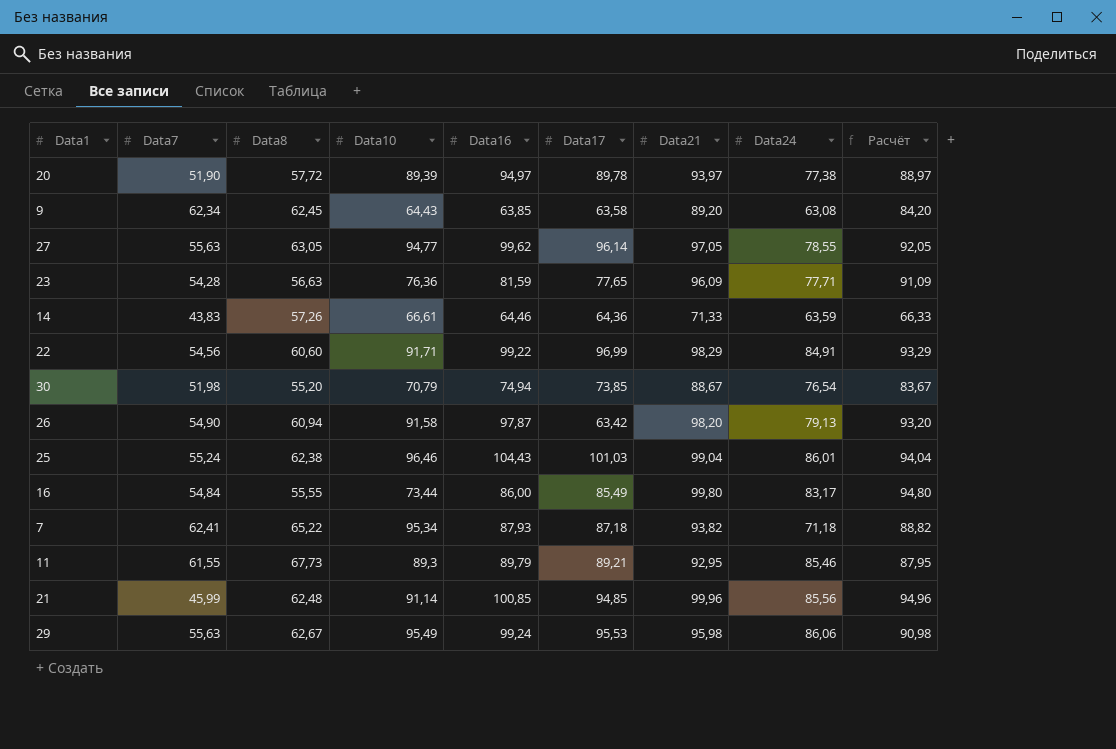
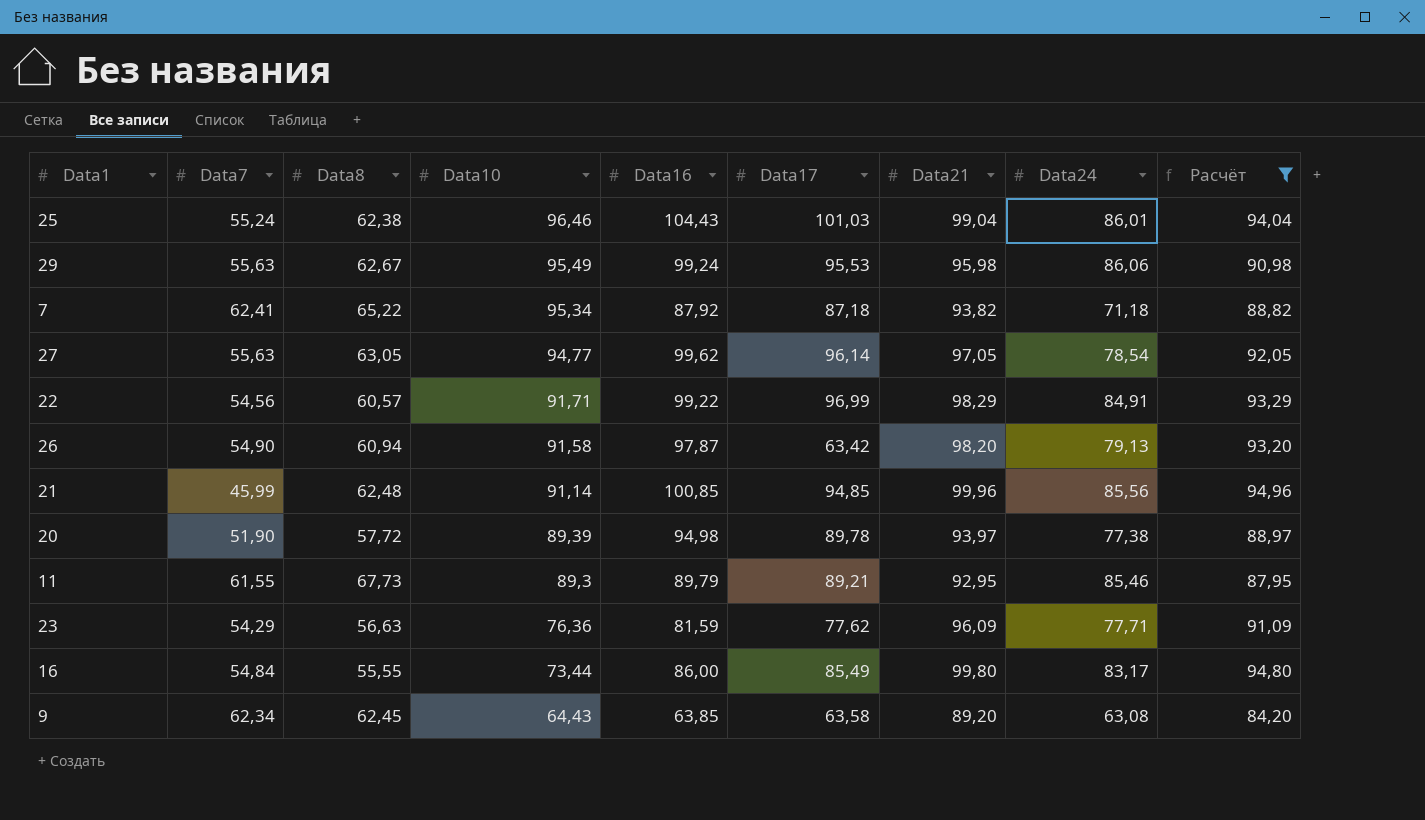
filter: none -> Расчёт >= 84,20
row order: none -> Data10 descending
7 | Data16: 87,93 -> 87,92
27 | Data24: 78,55 -> 78,54
22 | Data8: 60,60 -> 60,57
20 | Data16: 94,97 -> 94,98
23 | Data7: 54,28 -> 54,29
23 | Data17: 77,65 -> 77,62

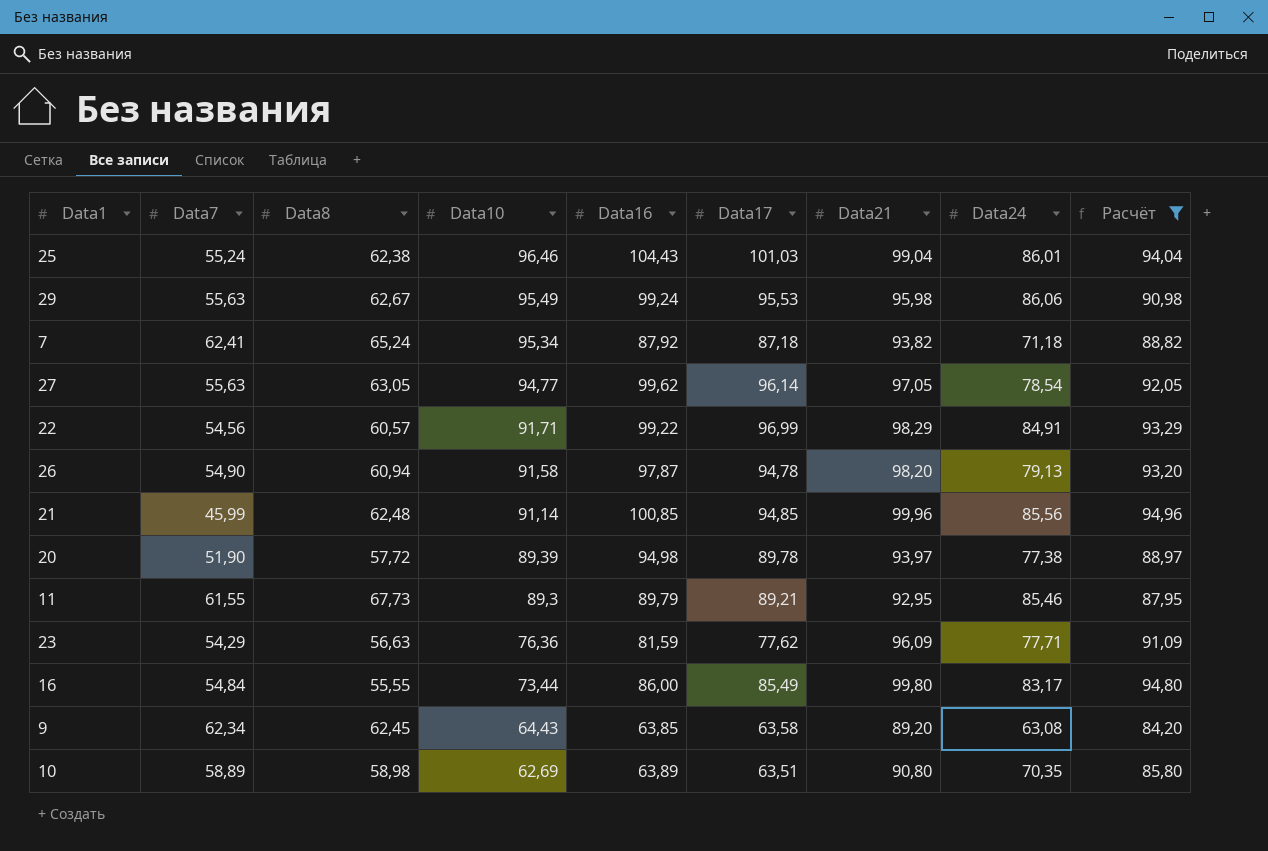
7 | Data8: 65,22 -> 65,24
26 | Data17: 63,42 -> 94,78
row 10: none -> 58,89 | 58,98 | 62,69 | 63,89 | 63,51 | 90,80 | 70,35 | 85,80

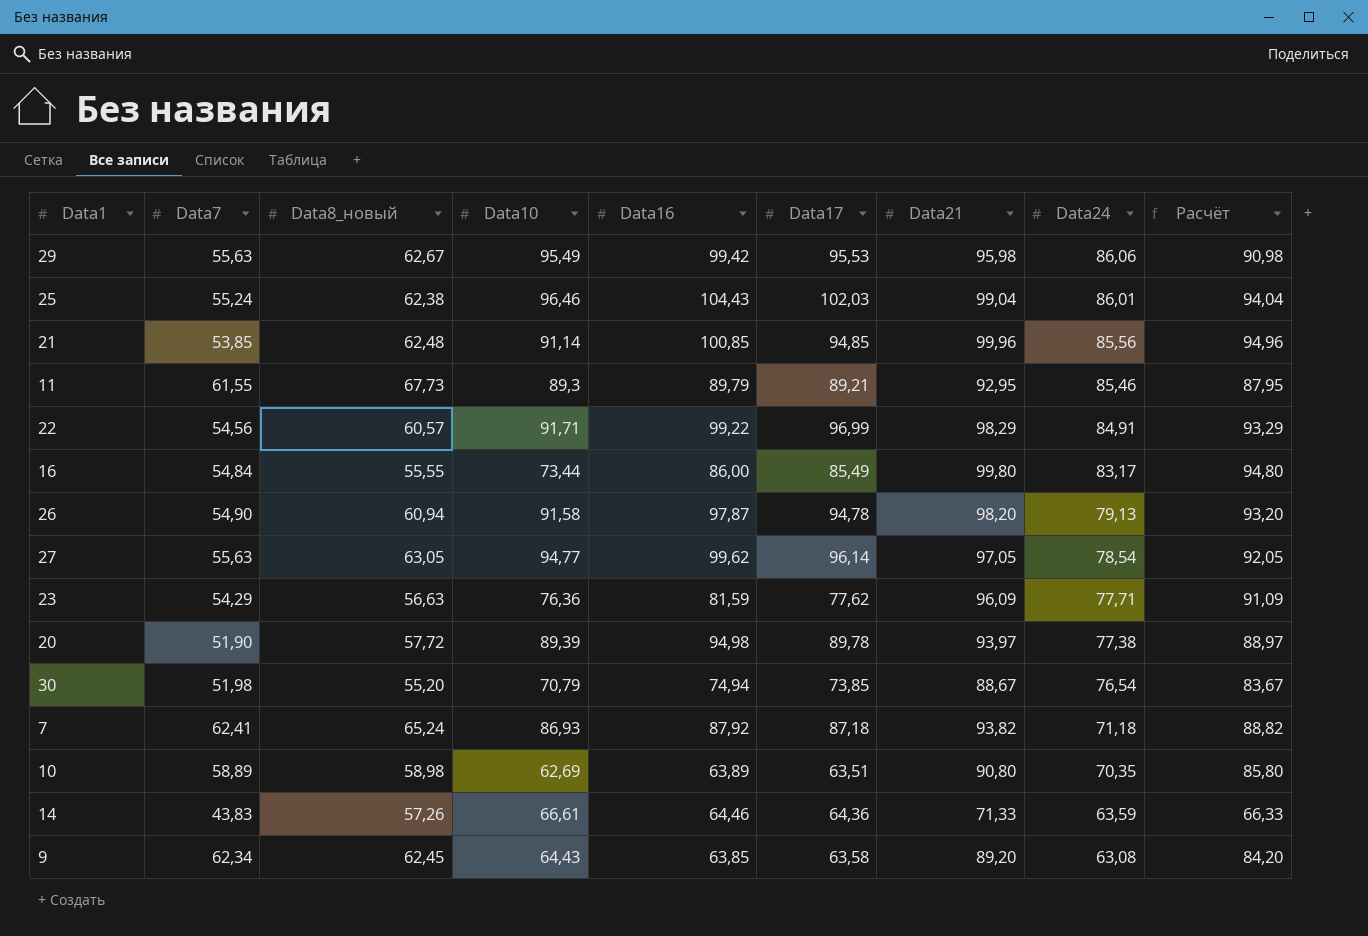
filter: Расчёт >= 84,20 -> none
row order: Data10 descending -> Data24 descending
column name: Data8 -> Data8_новый
29 | Data16: 99,24 -> 99,42
25 | Data17: 101,03 -> 102,03
21 | Data7: 45,99 -> 53,85
7 | Data10: 95,34 -> 86,93

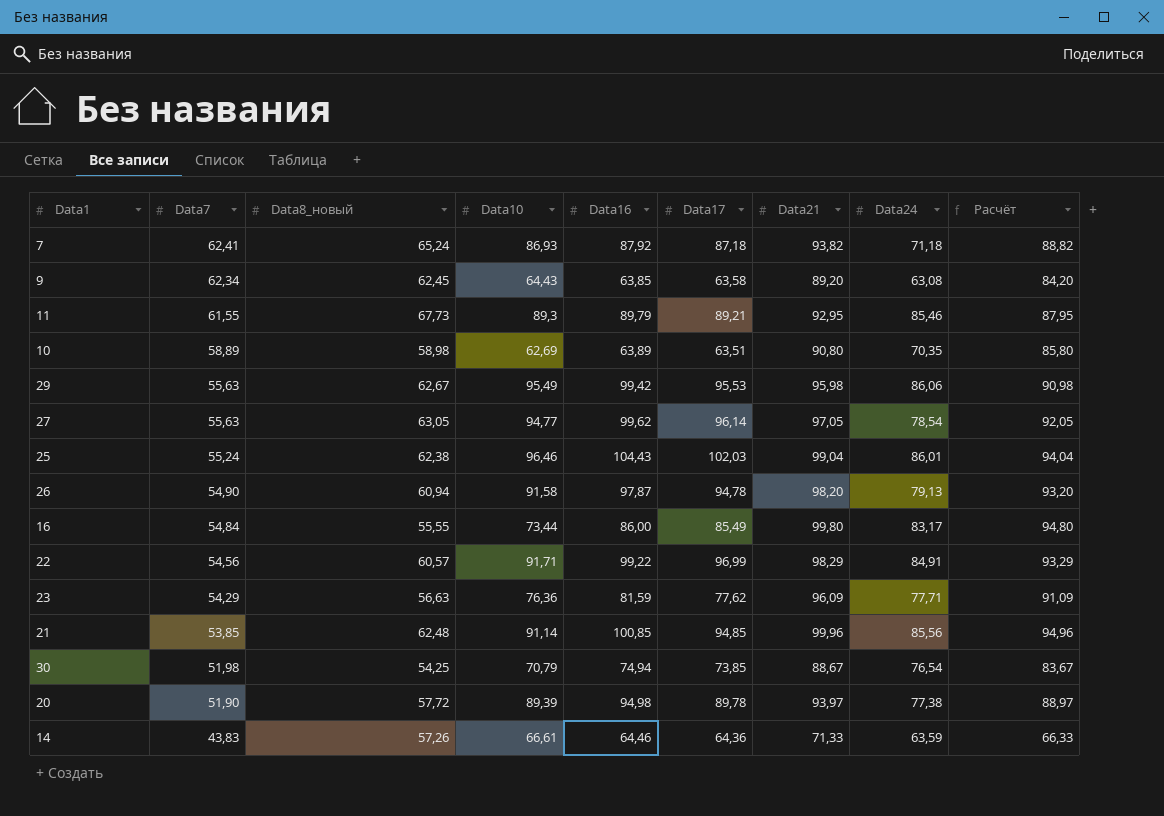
row order: Data24 descending -> Data7 descending
30 | Data8_новый: 55,20 -> 54,25

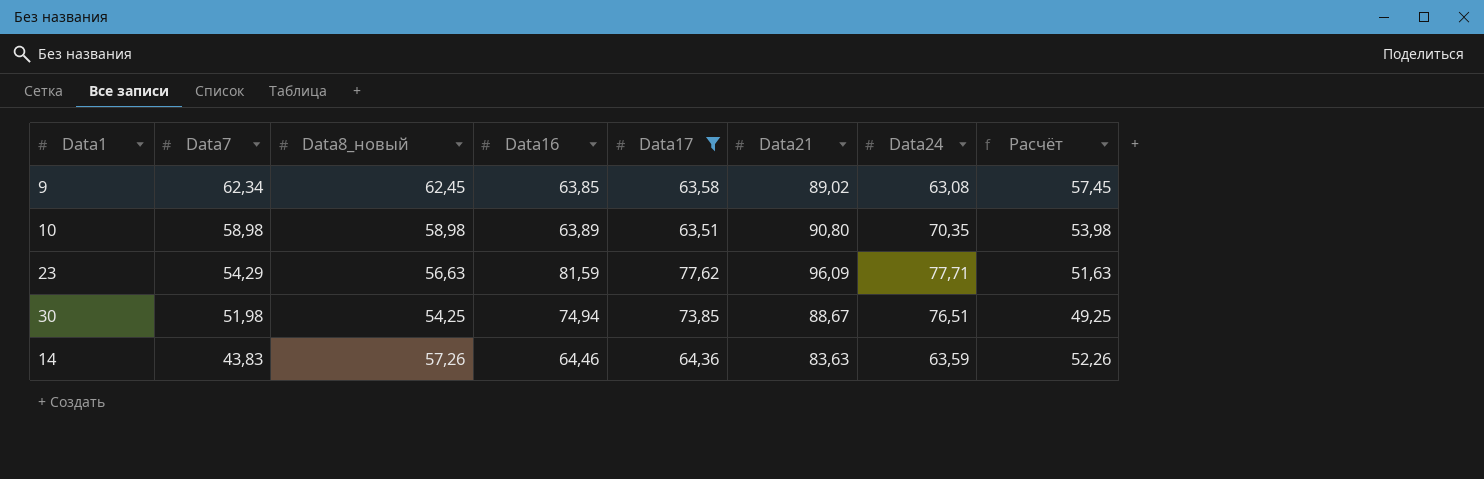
filter: none -> Data17 <= 77,62
column Data10 | position: 4 -> none
column Расчёт | formula: [Data21] - 5 -> [Data8_новый] - 5
9 | Data21: 89,20 -> 89,02
10 | Data7: 58,89 -> 58,98
30 | Data24: 76,54 -> 76,51
14 | Data21: 71,33 -> 83,63

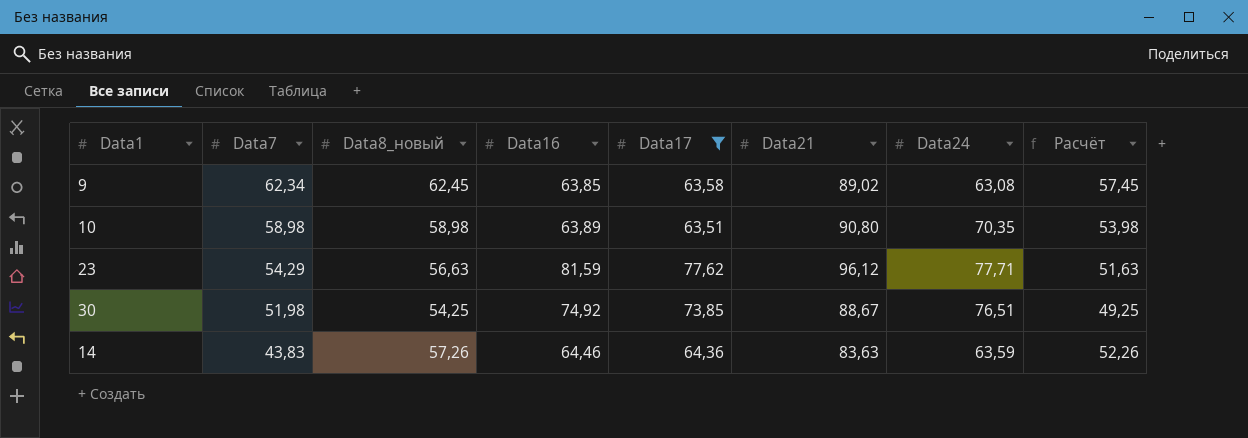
23 | Data21: 96,09 -> 96,12
30 | Data16: 74,94 -> 74,92

